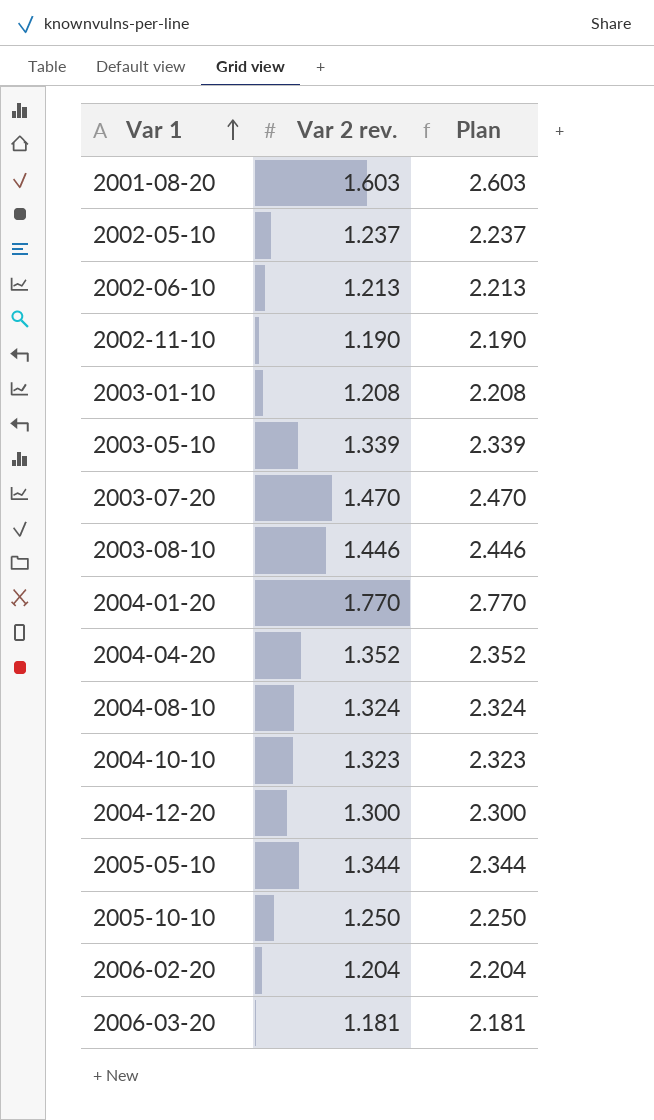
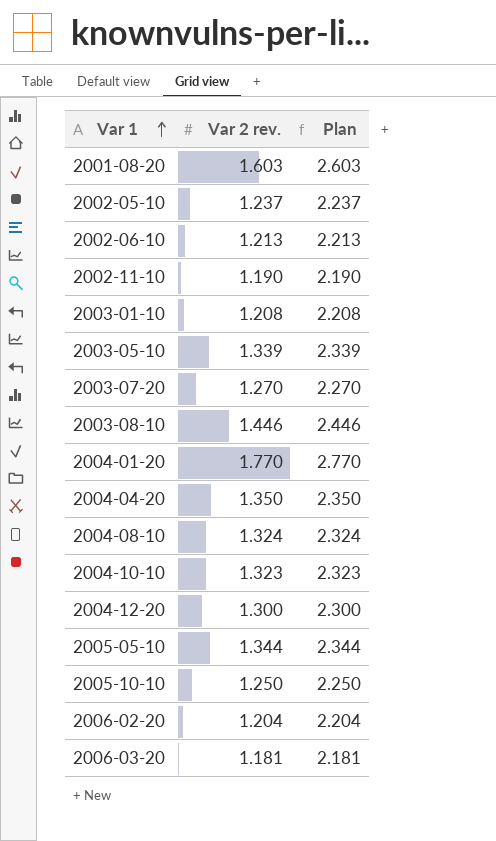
2003-07-20 | Var 2 rev.: 1.470 -> 1.270
2003-07-20 | Plan: 2.470 -> 2.270
2004-04-20 | Var 2 rev.: 1.352 -> 1.350
2004-04-20 | Plan: 2.352 -> 2.350

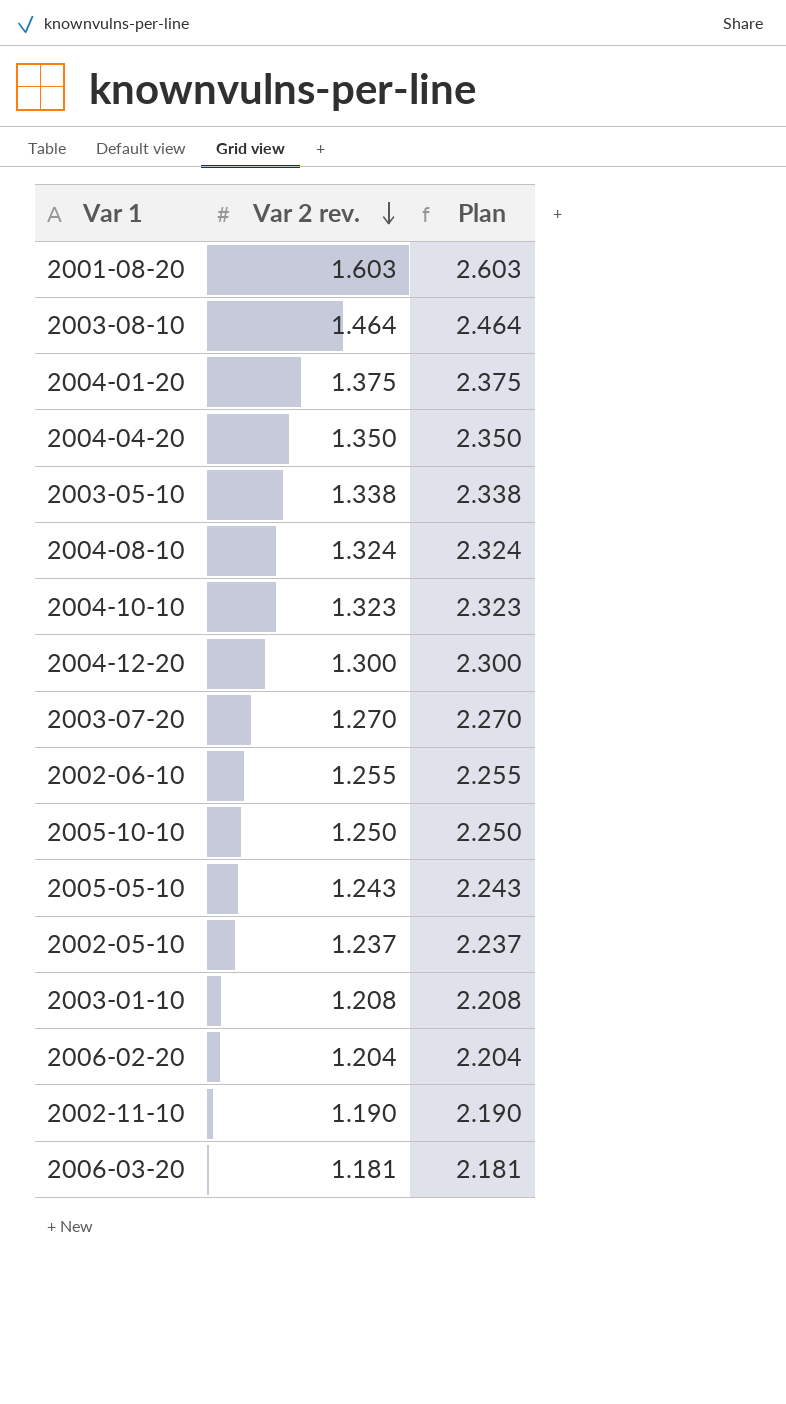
row order: Var 1 ascending -> Var 2 rev. descending
2003-08-10 | Var 2 rev.: 1.446 -> 1.464
2003-08-10 | Plan: 2.446 -> 2.464
2004-01-20 | Var 2 rev.: 1.770 -> 1.375
2004-01-20 | Plan: 2.770 -> 2.375
2003-05-10 | Var 2 rev.: 1.339 -> 1.338
2003-05-10 | Plan: 2.339 -> 2.338
2002-06-10 | Var 2 rev.: 1.213 -> 1.255
2002-06-10 | Plan: 2.213 -> 2.255
2005-05-10 | Var 2 rev.: 1.344 -> 1.243
2005-05-10 | Plan: 2.344 -> 2.243

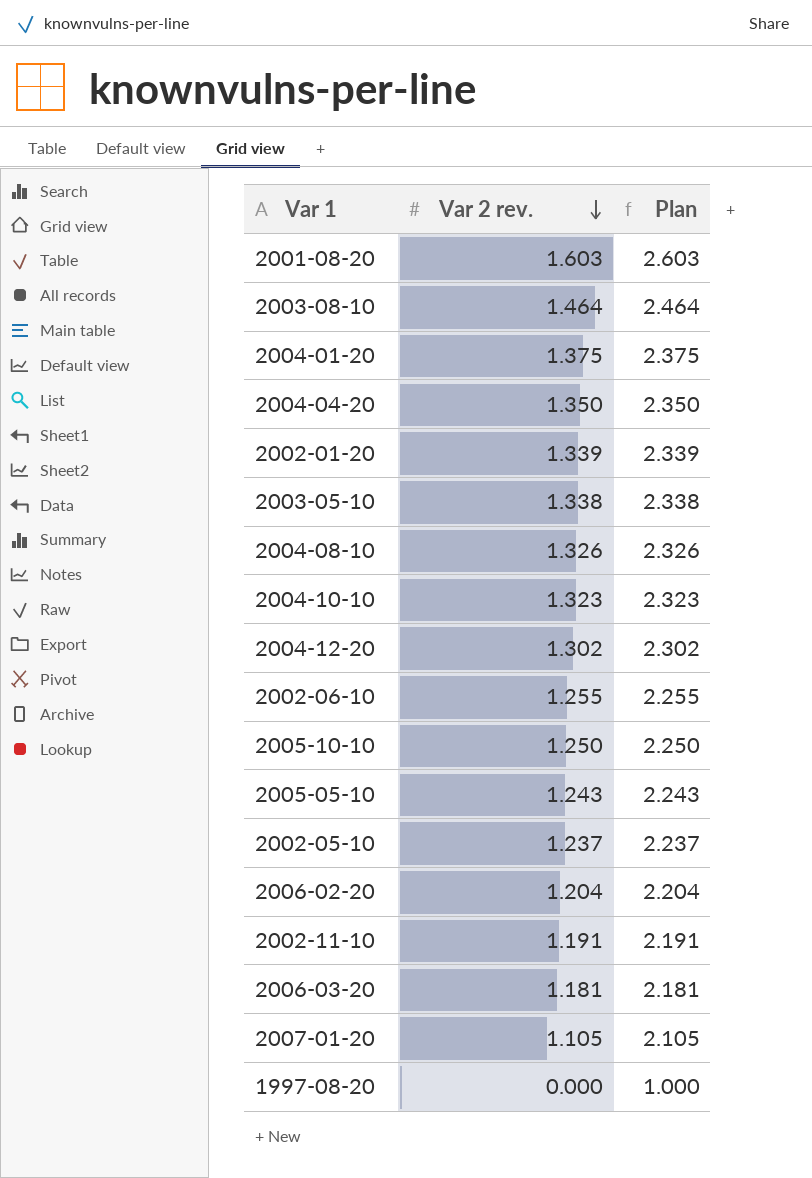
row 2003-07-20: 1.270 | 2.270 -> none
row 2003-01-10: 1.208 | 2.208 -> none
row 2002-01-20: none -> 1.339 | 2.339
2004-08-10 | Var 2 rev.: 1.324 -> 1.326
2004-08-10 | Plan: 2.324 -> 2.326
2004-12-20 | Var 2 rev.: 1.300 -> 1.302
2004-12-20 | Plan: 2.300 -> 2.302
2002-11-10 | Var 2 rev.: 1.190 -> 1.191
2002-11-10 | Plan: 2.190 -> 2.191
row 2007-01-20: none -> 1.105 | 2.105
row 1997-08-20: none -> 0.000 | 1.000

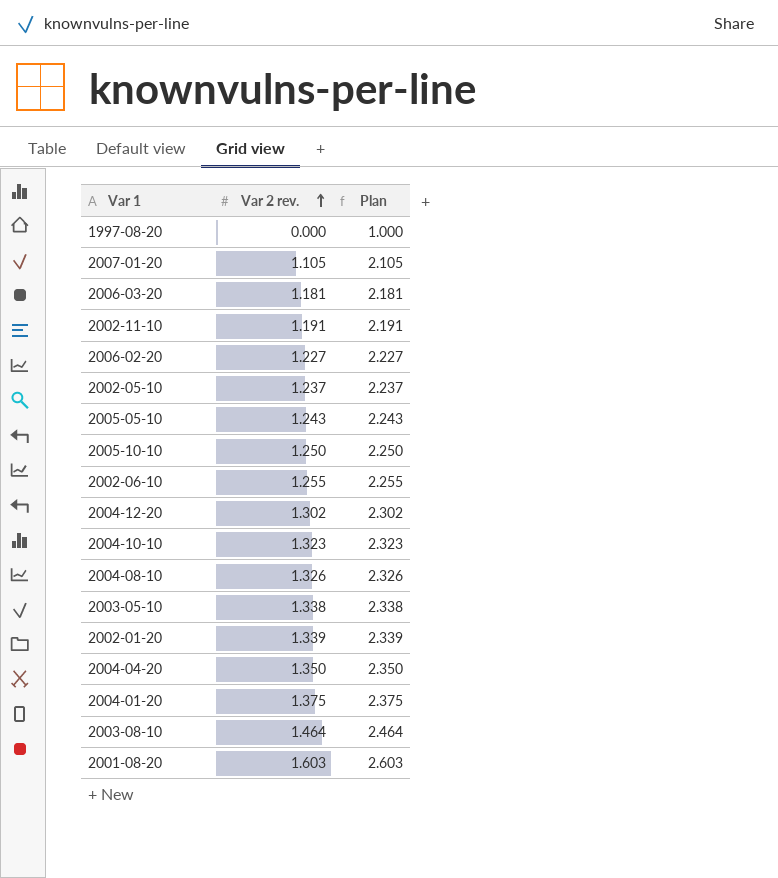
row order: Var 2 rev. descending -> Var 2 rev. ascending
2006-02-20 | Var 2 rev.: 1.204 -> 1.227
2006-02-20 | Plan: 2.204 -> 2.227

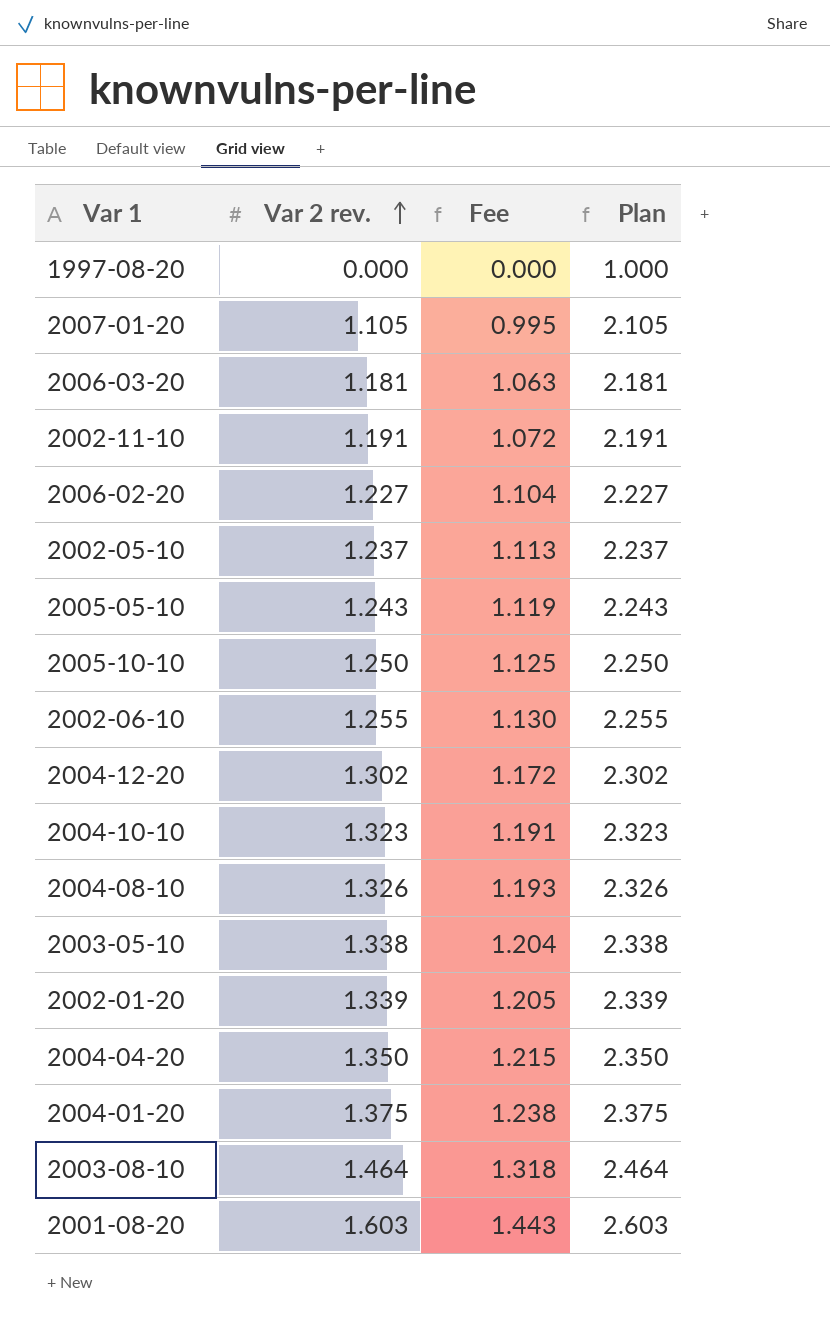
column Fee | formula: none -> [Var 2 rev.] * 0.9

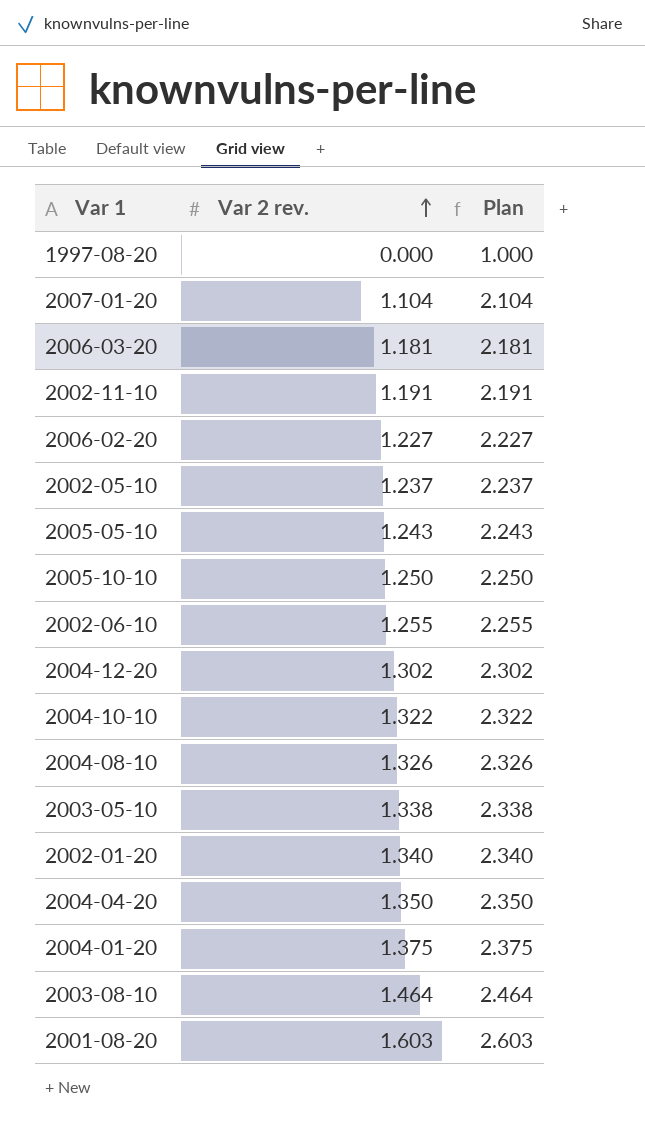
column Fee | formula: [Var 2 rev.] * 0.9 -> none
2007-01-20 | Var 2 rev.: 1.105 -> 1.104
2007-01-20 | Plan: 2.105 -> 2.104
2004-10-10 | Var 2 rev.: 1.323 -> 1.322
2004-10-10 | Plan: 2.323 -> 2.322
2002-01-20 | Var 2 rev.: 1.339 -> 1.340
2002-01-20 | Plan: 2.339 -> 2.340

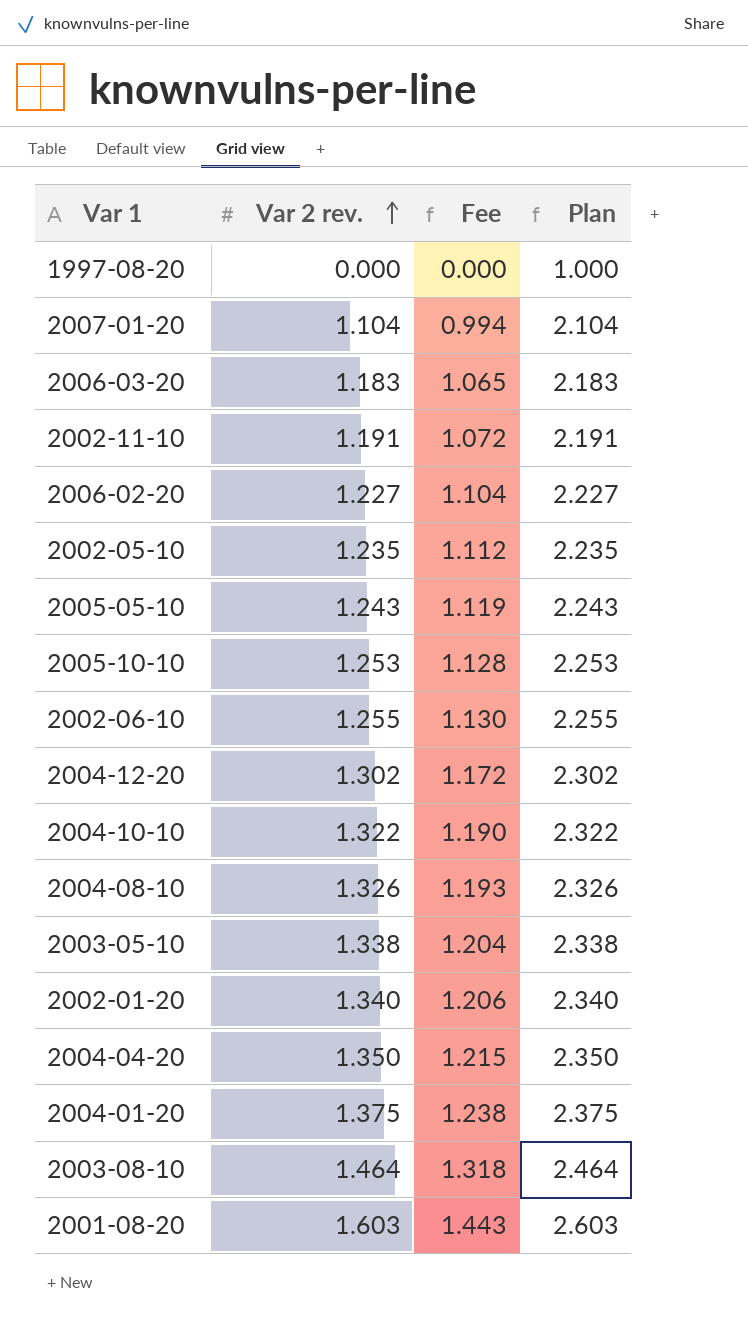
column Fee | formula: none -> [Var 2 rev.] * 0.9
2006-03-20 | Var 2 rev.: 1.181 -> 1.183
2006-03-20 | Plan: 2.181 -> 2.183
2002-05-10 | Var 2 rev.: 1.237 -> 1.235
2002-05-10 | Plan: 2.237 -> 2.235
2005-10-10 | Var 2 rev.: 1.250 -> 1.253
2005-10-10 | Plan: 2.250 -> 2.253

